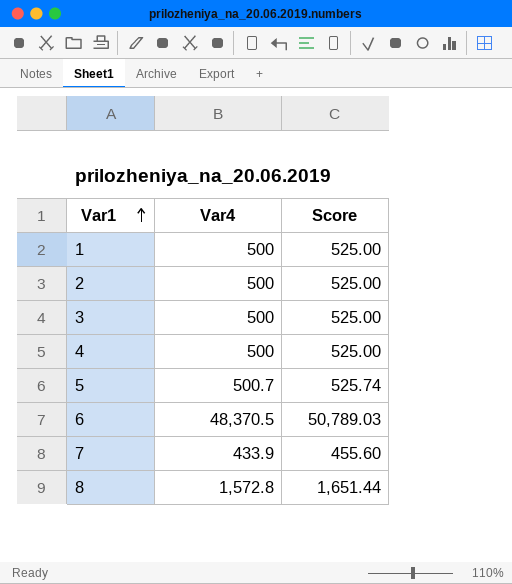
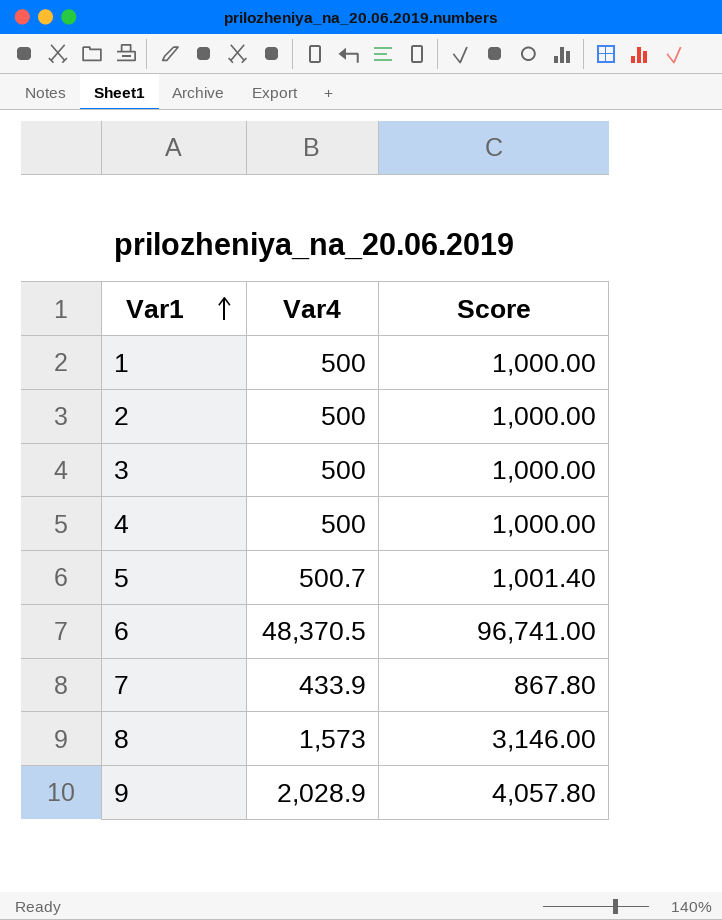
column Score | formula: [Var4] * 1.05 -> [Var4] * 2
8 | Var4: 1,572.8 -> 1,573
row 9: none -> 2,028.9 | 4,057.80

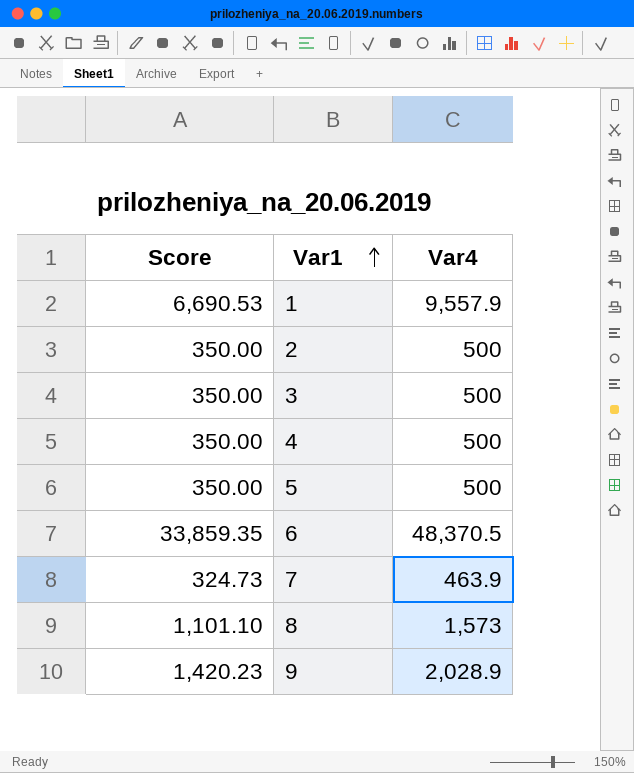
column Score | formula: [Var4] * 2 -> [Var4] * 0.7
column Score | position: 3 -> 1
1 | Var4: 500 -> 9,557.9
5 | Var4: 500.7 -> 500
7 | Var4: 433.9 -> 463.9

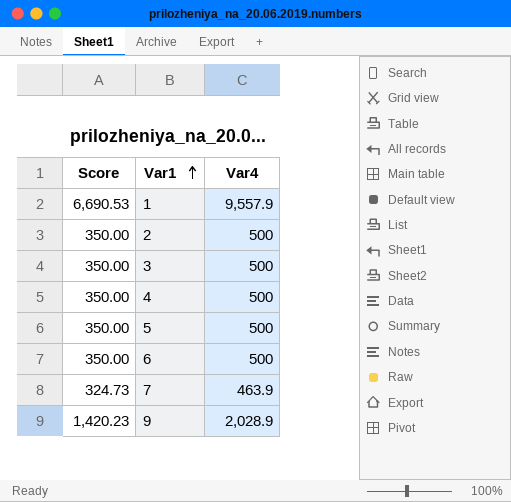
row 8: 1,101.10 | 1,573 -> none
6 | Score: 33,859.35 -> 350.00
6 | Var4: 48,370.5 -> 500

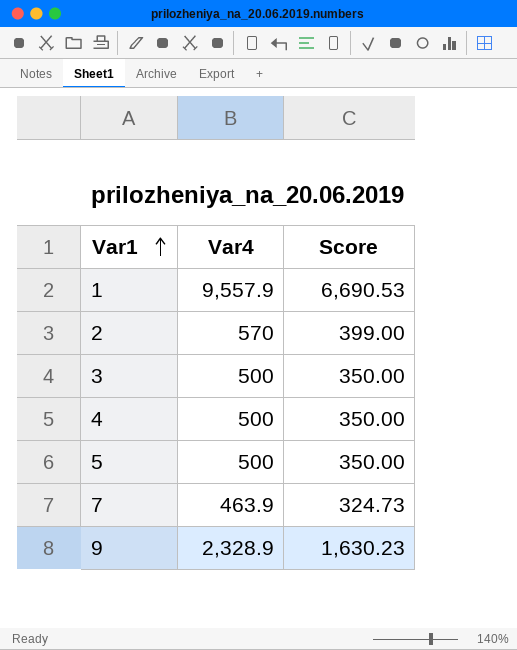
column Score | position: 1 -> 3
row 6: 350.00 | 500 -> none
2 | Var4: 500 -> 570
2 | Score: 350.00 -> 399.00
9 | Var4: 2,028.9 -> 2,328.9
9 | Score: 1,420.23 -> 1,630.23

